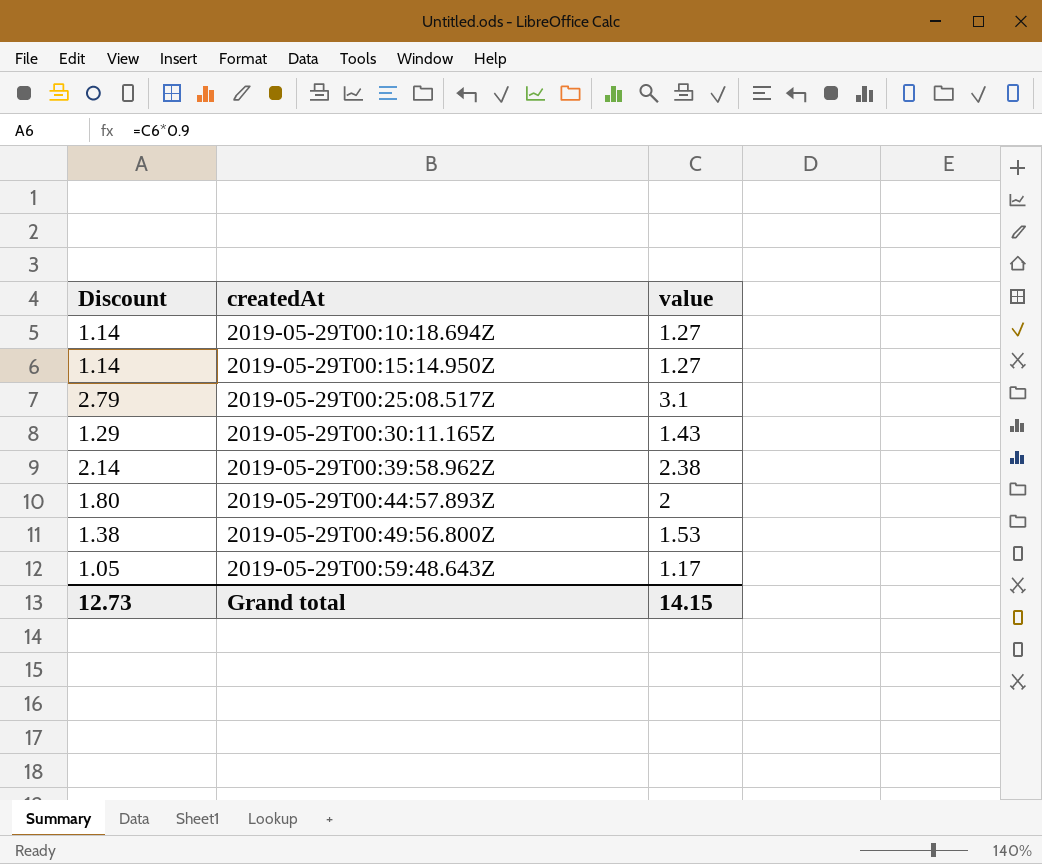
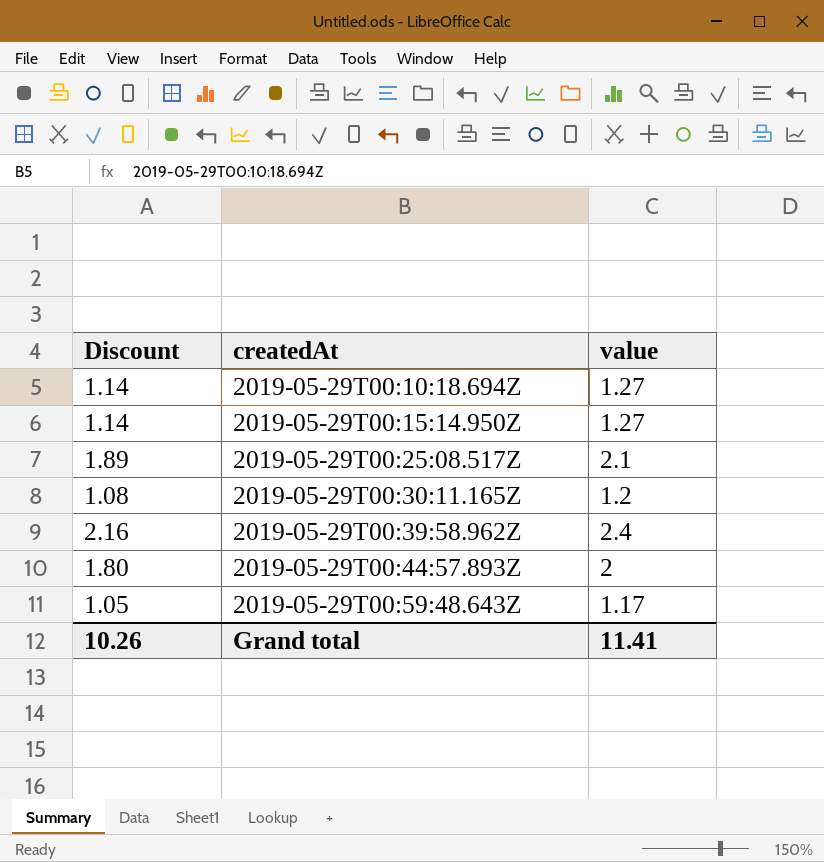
row 2019-05-29T00:49:56.800Z: 1.38 | 1.53 -> none
2019-05-29T00:25:08.517Z | Discount: 2.79 -> 1.89
2019-05-29T00:25:08.517Z | value: 3.1 -> 2.1
2019-05-29T00:30:11.165Z | Discount: 1.29 -> 1.08
2019-05-29T00:30:11.165Z | value: 1.43 -> 1.2
2019-05-29T00:39:58.962Z | Discount: 2.14 -> 2.16
2019-05-29T00:39:58.962Z | value: 2.38 -> 2.4
Grand total | Discount: 12.73 -> 10.26
Grand total | value: 14.15 -> 11.41

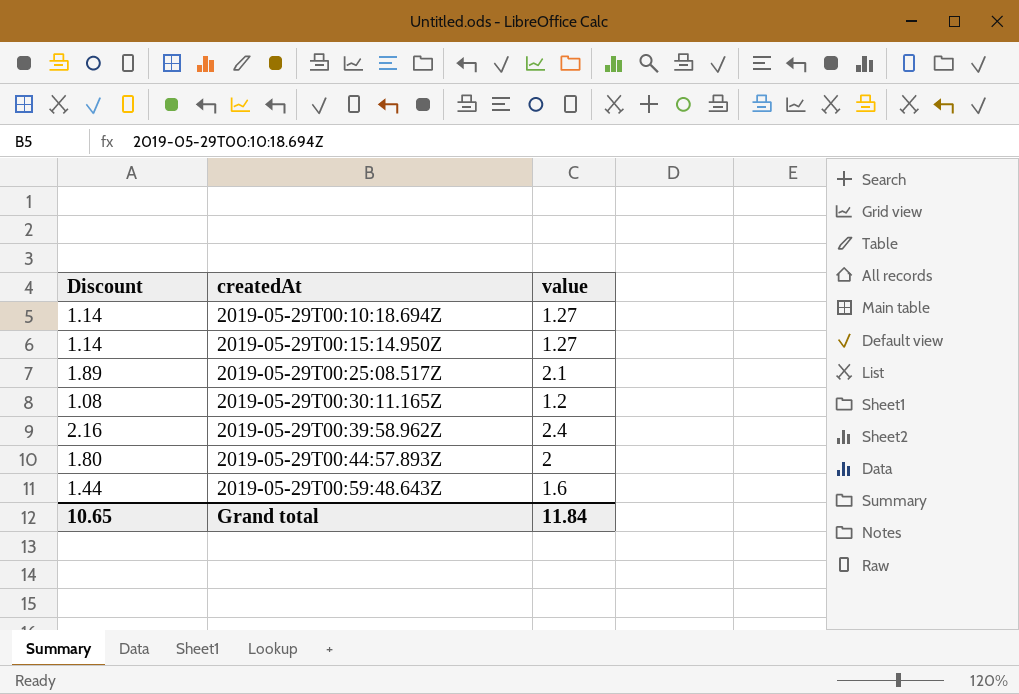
2019-05-29T00:59:48.643Z | Discount: 1.05 -> 1.44
2019-05-29T00:59:48.643Z | value: 1.17 -> 1.6
Grand total | Discount: 10.26 -> 10.65
Grand total | value: 11.41 -> 11.84

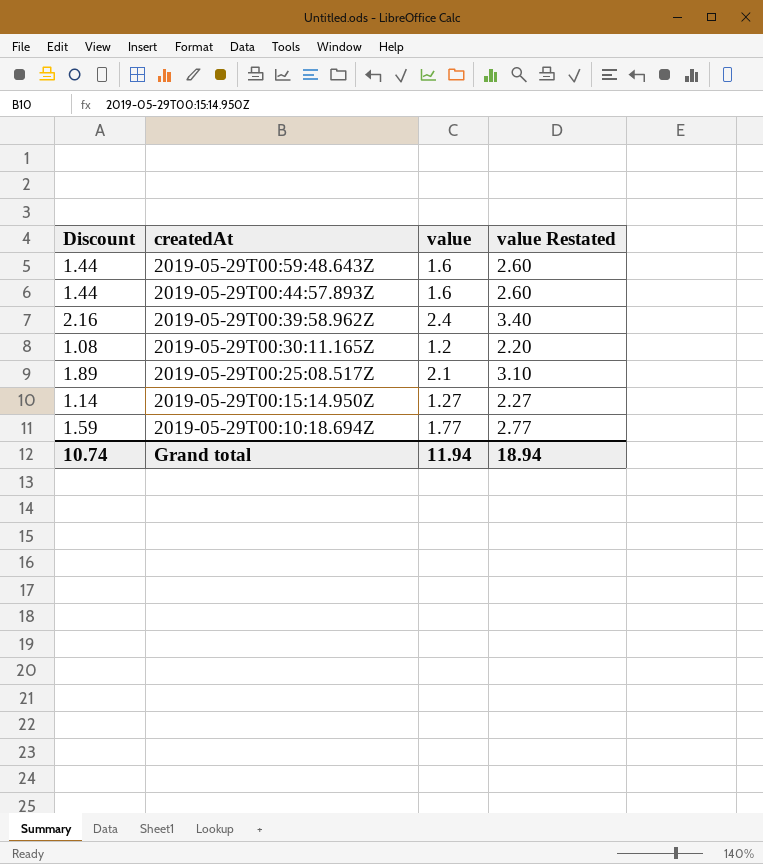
row order: createdAt ascending -> createdAt descending
column value Restated | formula: none -> [value] + 1
2019-05-29T00:44:57.893Z | Discount: 1.80 -> 1.44
2019-05-29T00:44:57.893Z | value: 2 -> 1.6
2019-05-29T00:10:18.694Z | Discount: 1.14 -> 1.59
2019-05-29T00:10:18.694Z | value: 1.27 -> 1.77
Grand total | Discount: 10.65 -> 10.74
Grand total | value: 11.84 -> 11.94

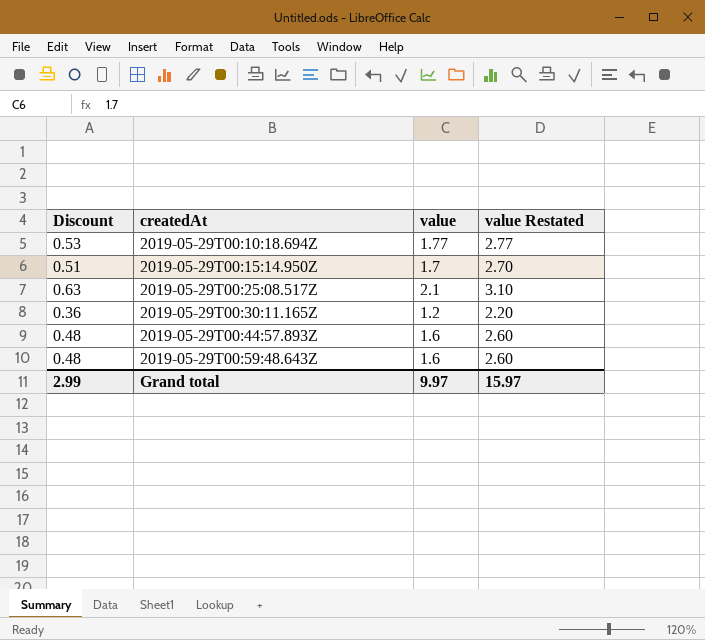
row order: createdAt descending -> createdAt ascending
column Discount | formula: [value] * 0.9 -> [value] * 0.3
row 2019-05-29T00:39:58.962Z: 2.16 | 2.4 | 3.40 -> none
2019-05-29T00:15:14.950Z | value: 1.27 -> 1.7
2019-05-29T00:15:14.950Z | value Restated: 2.27 -> 2.70
Grand total | Discount: 10.74 -> 2.99
Grand total | value: 11.94 -> 9.97
Grand total | value Restated: 18.94 -> 15.97

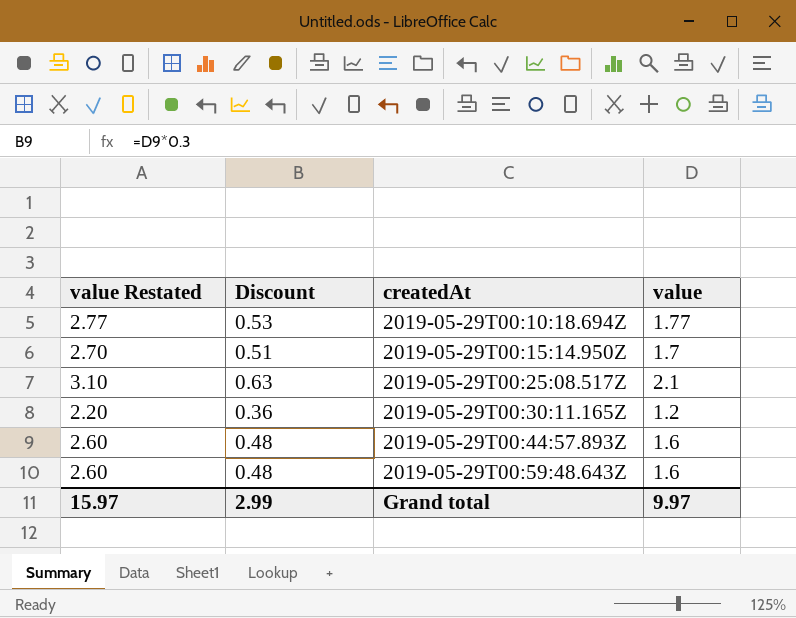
column value Restated | position: 4 -> 1

